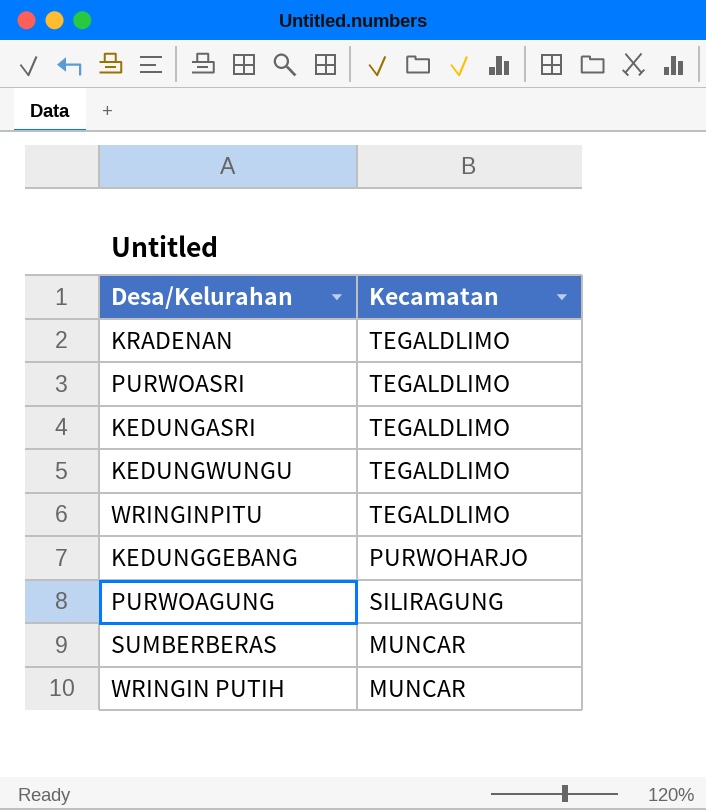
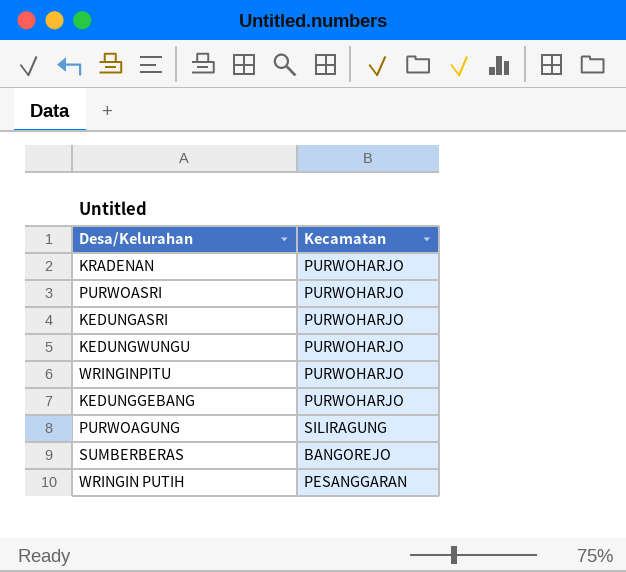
KRADENAN | Kecamatan: TEGALDLIMO -> PURWOHARJO
PURWOASRI | Kecamatan: TEGALDLIMO -> PURWOHARJO
KEDUNGASRI | Kecamatan: TEGALDLIMO -> PURWOHARJO
KEDUNGWUNGU | Kecamatan: TEGALDLIMO -> PURWOHARJO
WRINGINPITU | Kecamatan: TEGALDLIMO -> PURWOHARJO
SUMBERBERAS | Kecamatan: MUNCAR -> BANGOREJO
WRINGIN PUTIH | Kecamatan: MUNCAR -> PESANGGARAN

